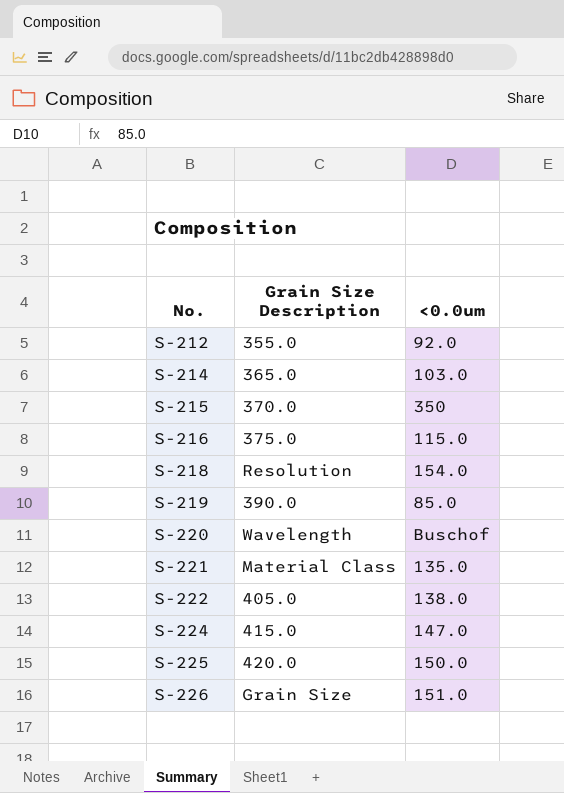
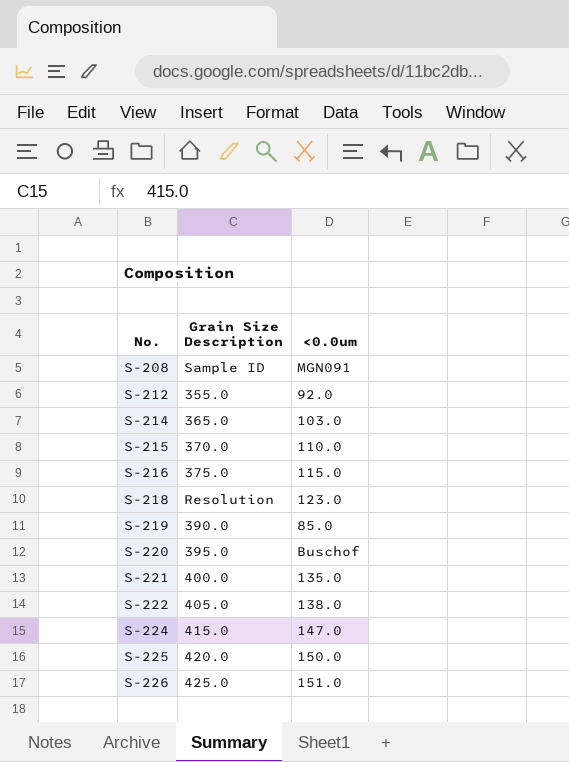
row S-208: none -> Sample ID | MGN091
S-215 | <0.0um: 350 -> 110.0
S-218 | <0.0um: 154.0 -> 123.0
S-220 | Grain Size Description: Wavelength -> 395.0
S-221 | Grain Size Description: Material Class -> 400.0
S-226 | Grain Size Description: Grain Size -> 425.0

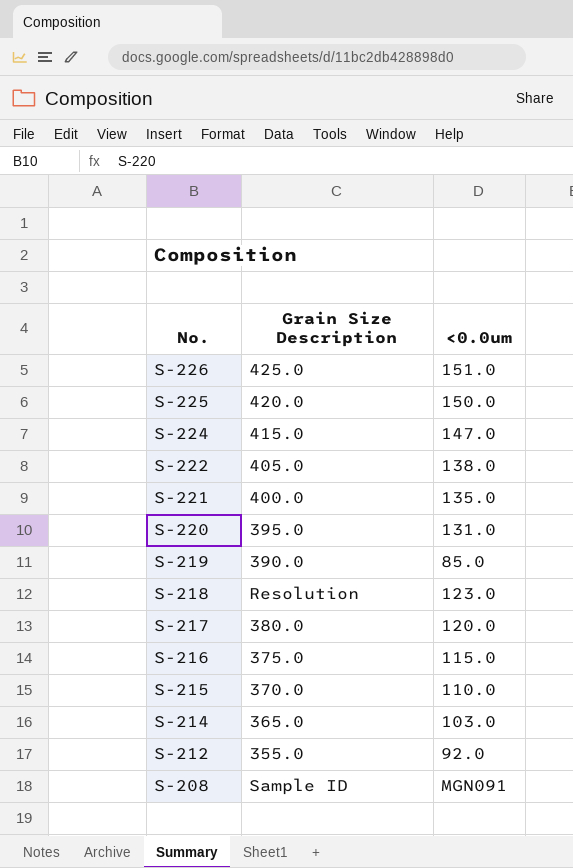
row order: No. ascending -> No. descending
S-220 | <0.0um: Buschof -> 131.0
row S-217: none -> 380.0 | 120.0

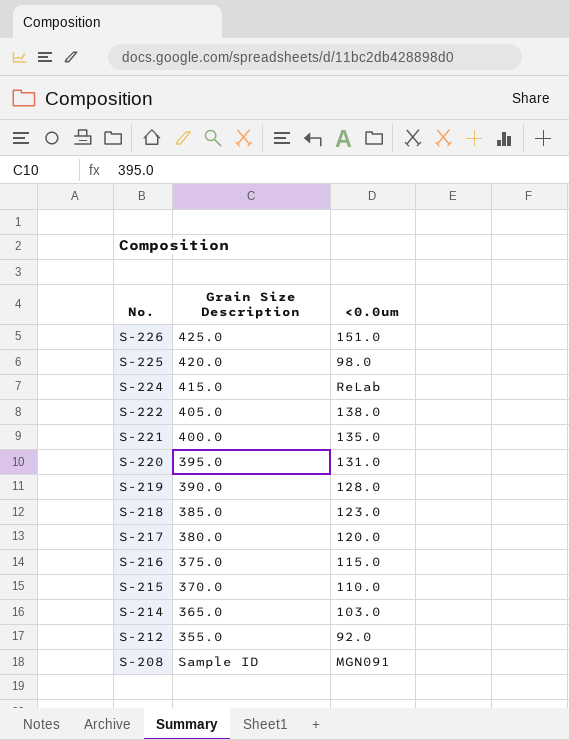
S-225 | <0.0um: 150.0 -> 98.0
S-224 | <0.0um: 147.0 -> ReLab
S-219 | <0.0um: 85.0 -> 128.0
S-218 | Grain Size Description: Resolution -> 385.0

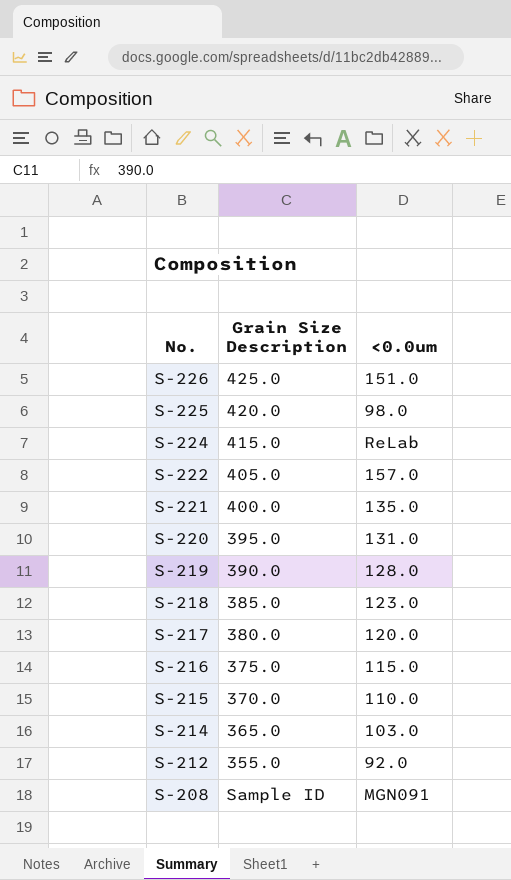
S-222 | <0.0um: 138.0 -> 157.0

